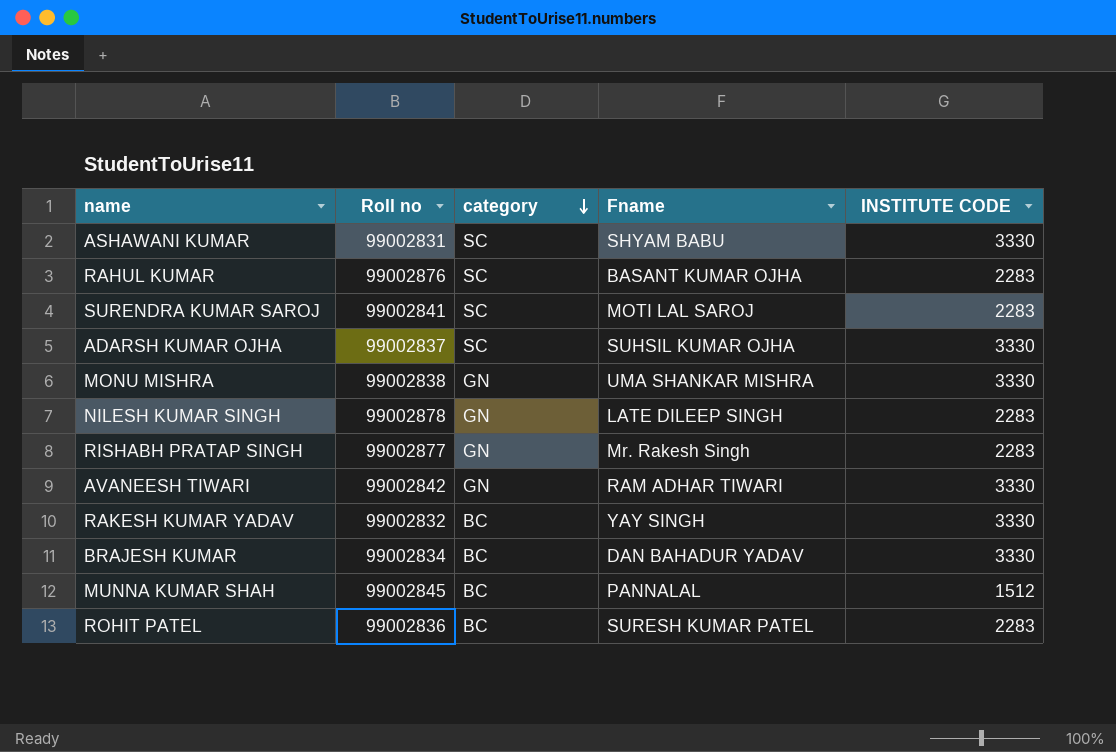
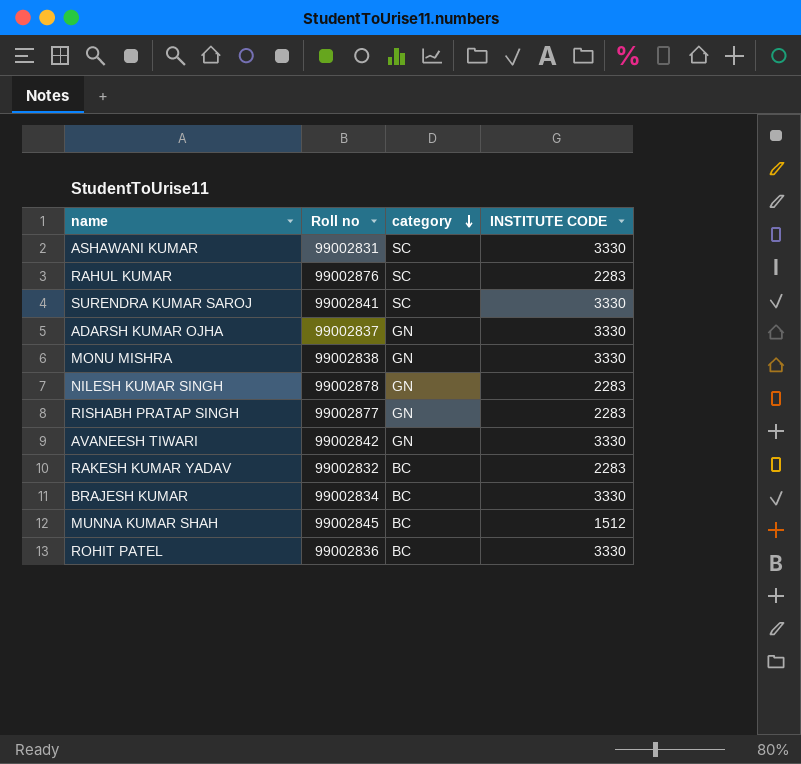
column Fname | position: 4 -> none
SURENDRA KUMAR SAROJ | INSTITUTE CODE: 2283 -> 3330
ADARSH KUMAR OJHA | category: SC -> GN
RAKESH KUMAR YADAV | INSTITUTE CODE: 3330 -> 2283
ROHIT PATEL | INSTITUTE CODE: 2283 -> 3330

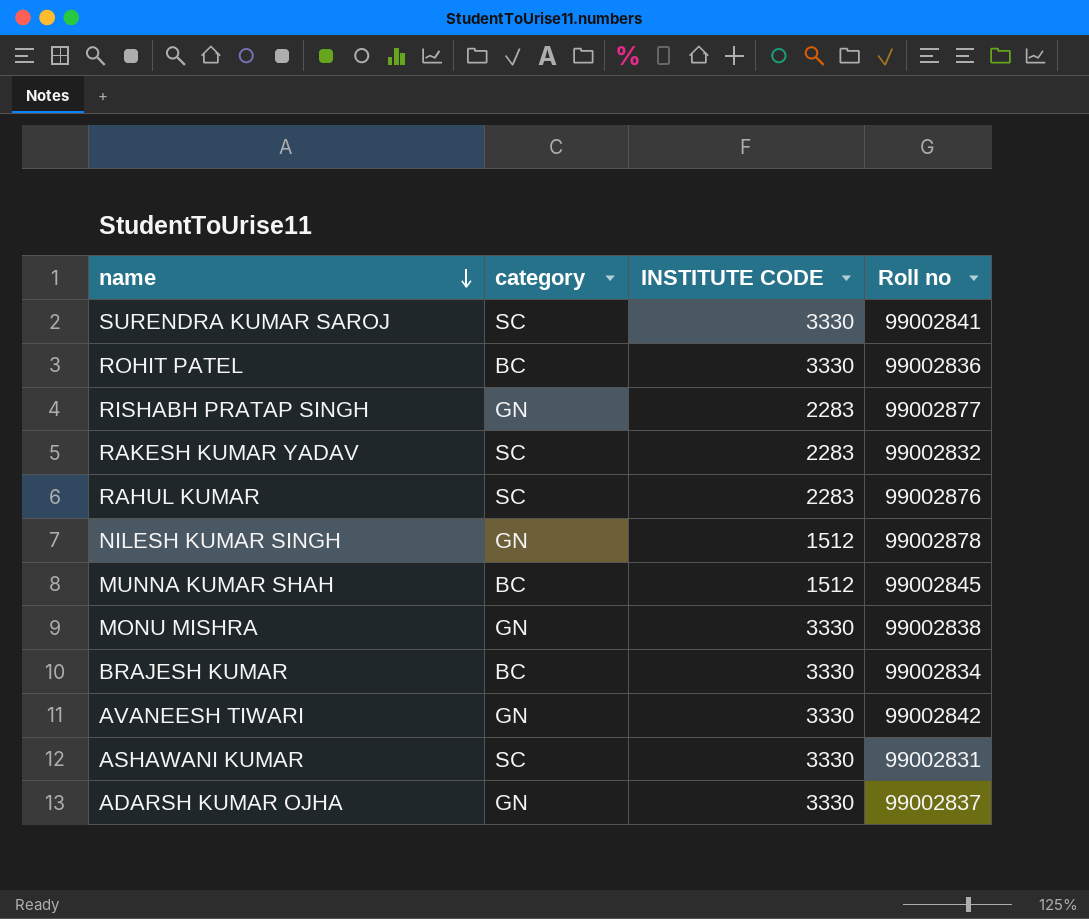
row order: category descending -> name descending
column Roll no | position: 2 -> 4
RAKESH KUMAR YADAV | category: BC -> SC
NILESH KUMAR SINGH | INSTITUTE CODE: 2283 -> 1512

